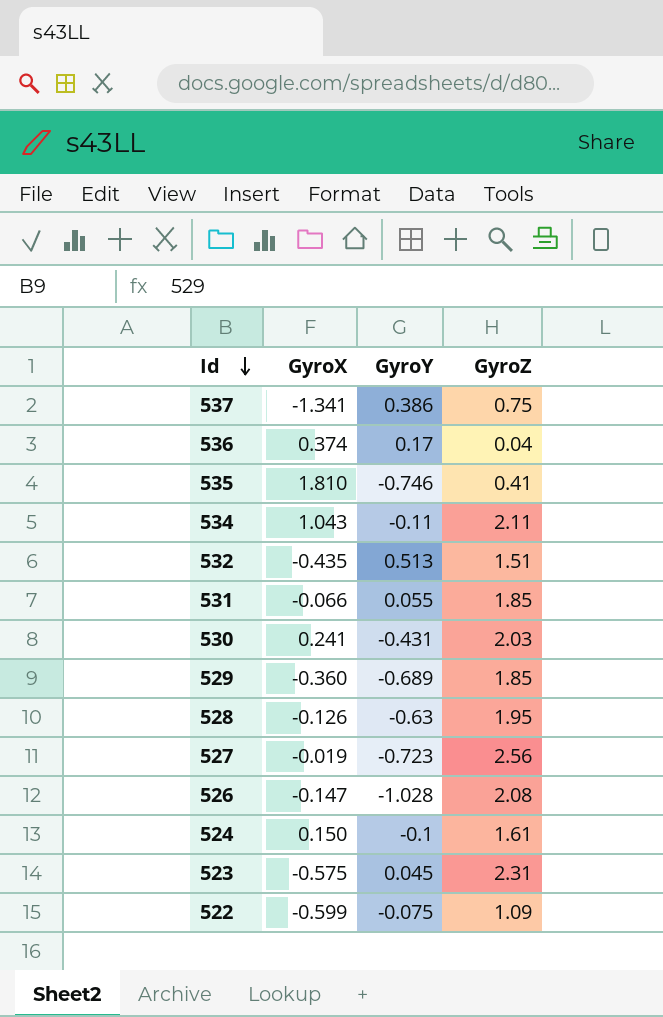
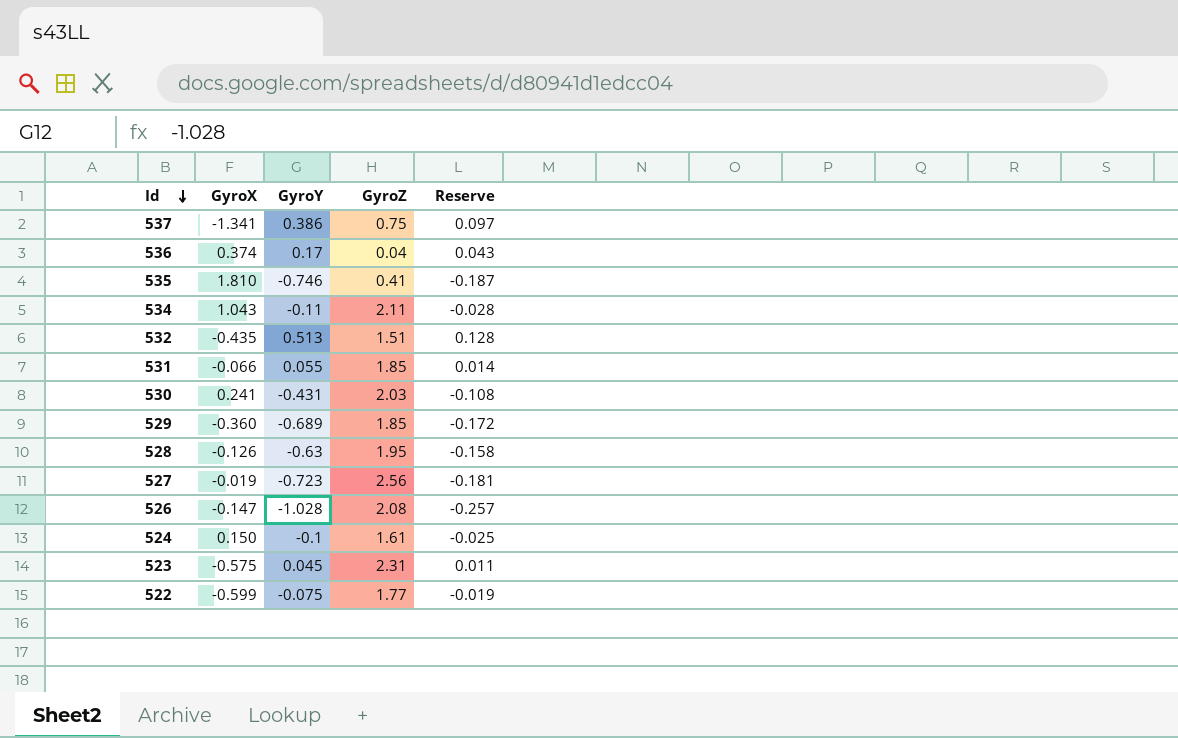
column Reserve | formula: none -> [GyroY] * 0.25
522 | GyroZ: 1.09 -> 1.77

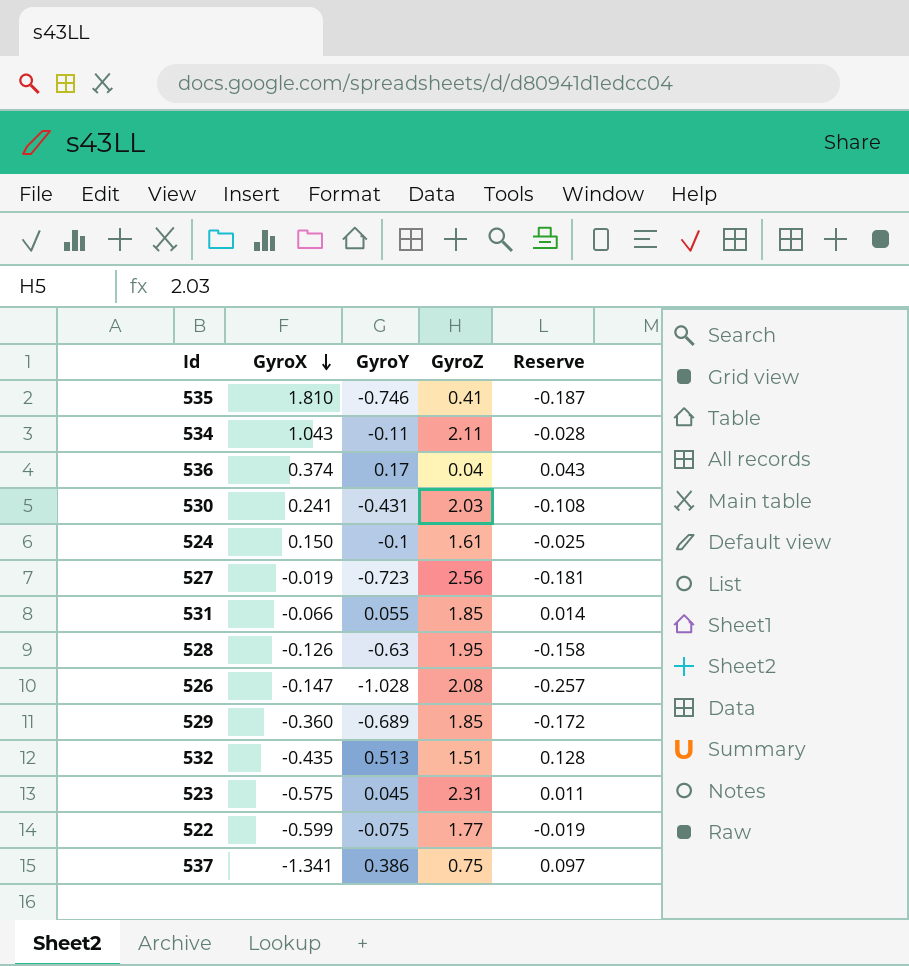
row order: Id descending -> GyroX descending

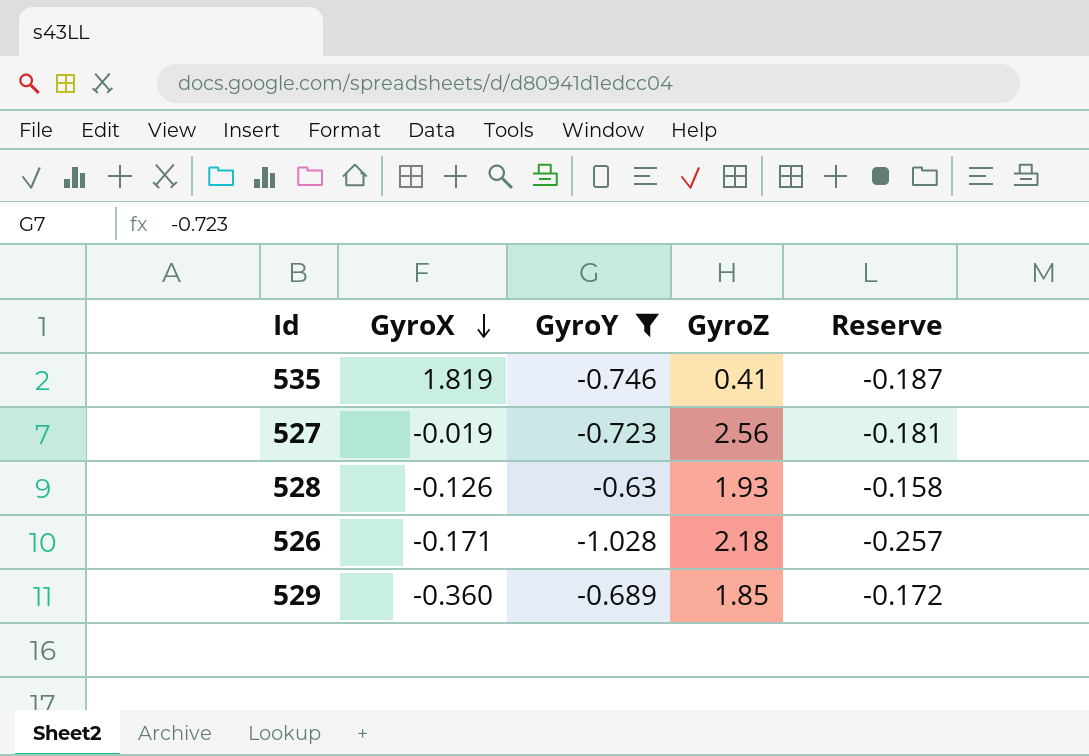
filter: none -> GyroY <= -0.63
535 | GyroX: 1.810 -> 1.819
528 | GyroZ: 1.95 -> 1.93
526 | GyroX: -0.147 -> -0.171
526 | GyroZ: 2.08 -> 2.18

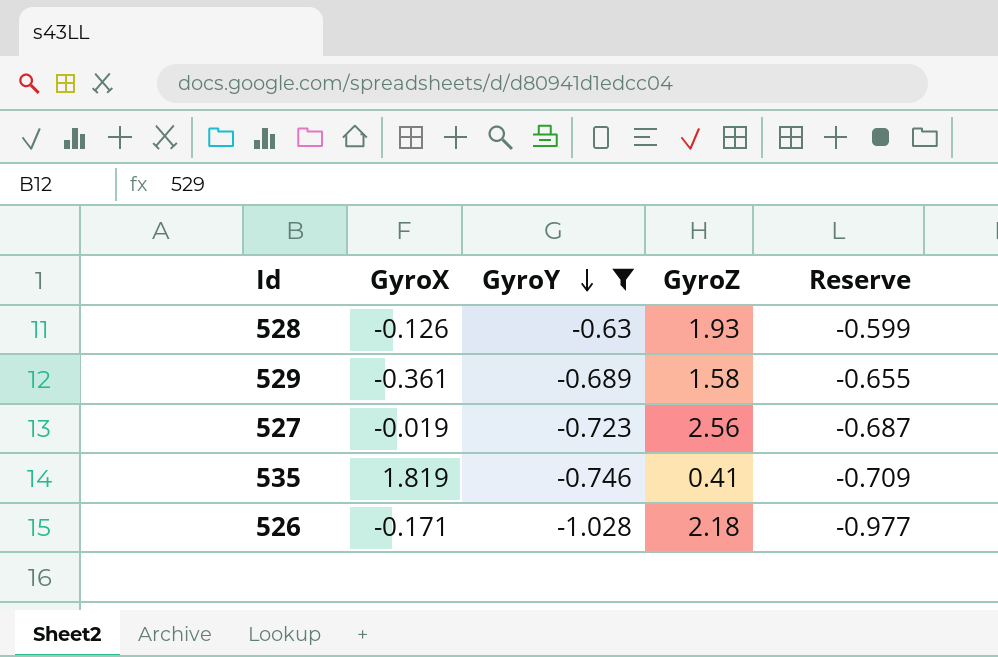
row order: GyroX descending -> GyroY descending
column Reserve | formula: [GyroY] * 0.25 -> [GyroY] * 0.95
529 | GyroX: -0.360 -> -0.361
529 | GyroZ: 1.85 -> 1.58

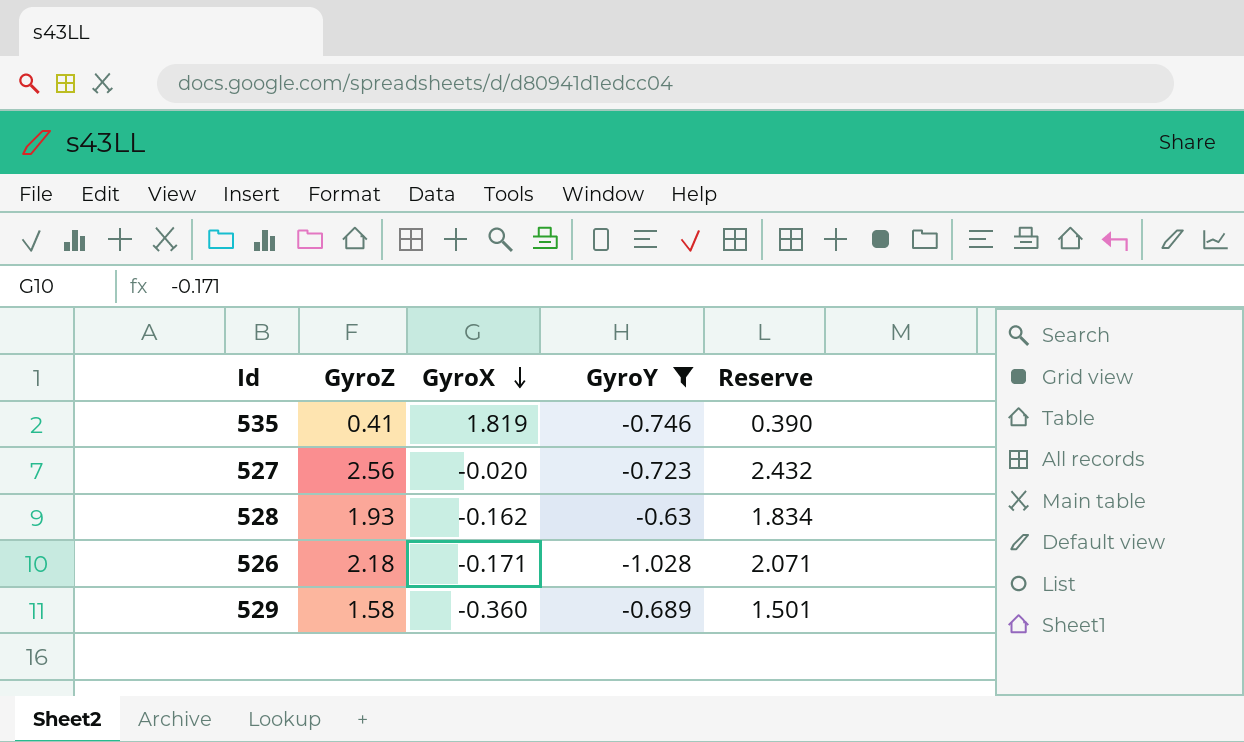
row order: GyroY descending -> GyroX descending
column GyroZ | position: 4 -> 2
column Reserve | formula: [GyroY] * 0.95 -> [GyroZ] * 0.95
527 | GyroX: -0.019 -> -0.020
528 | GyroX: -0.126 -> -0.162
529 | GyroX: -0.361 -> -0.360

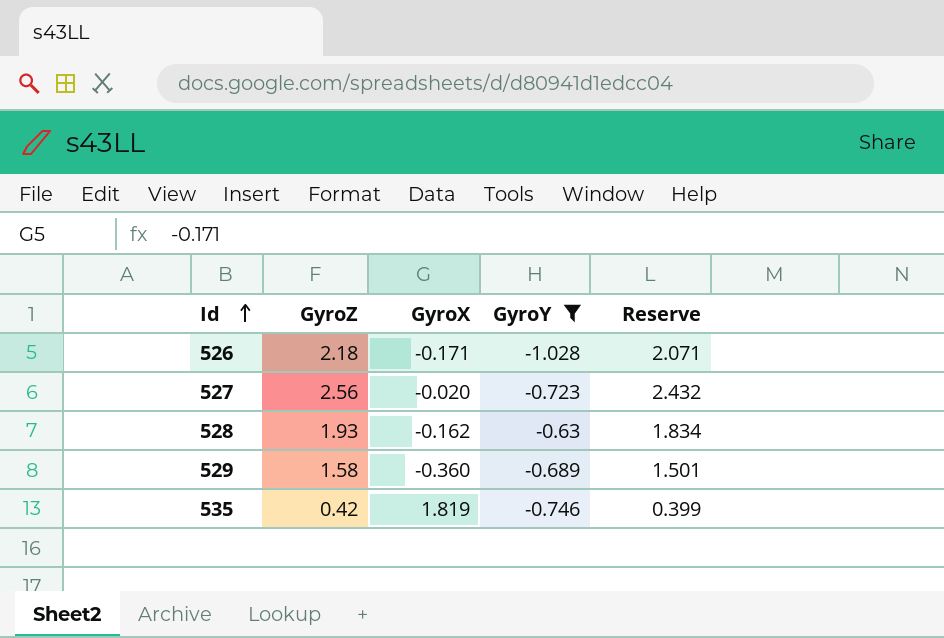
row order: GyroX descending -> Id ascending
535 | GyroZ: 0.41 -> 0.42
535 | Reserve: 0.390 -> 0.399

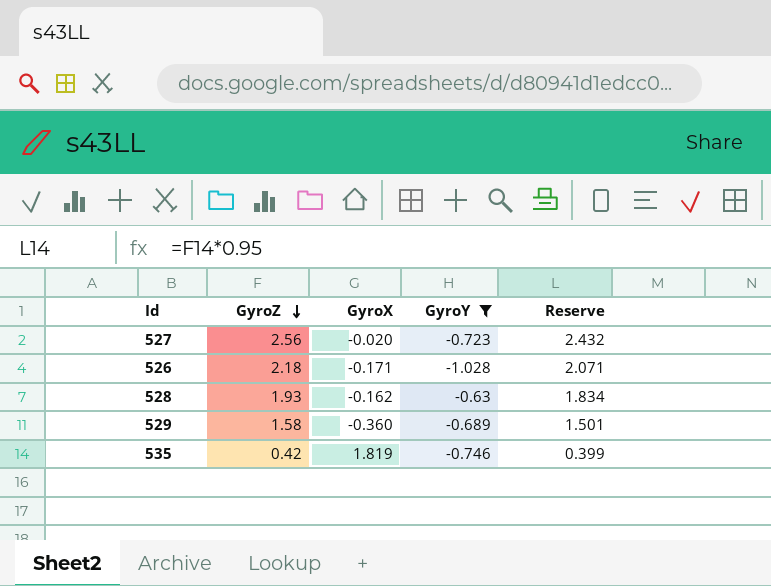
row order: Id ascending -> GyroZ descending

